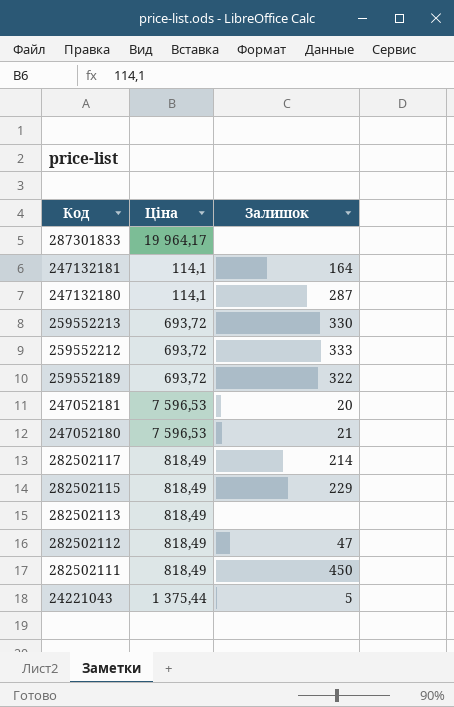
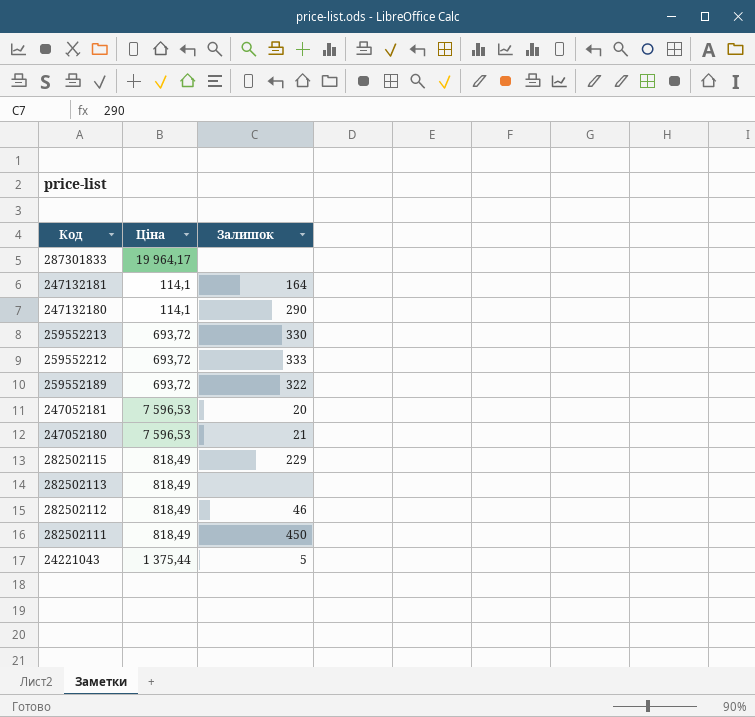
row 282502117: 818,49 | 214 -> none
247132180 | Залишок: 287 -> 290
282502112 | Залишок: 47 -> 46

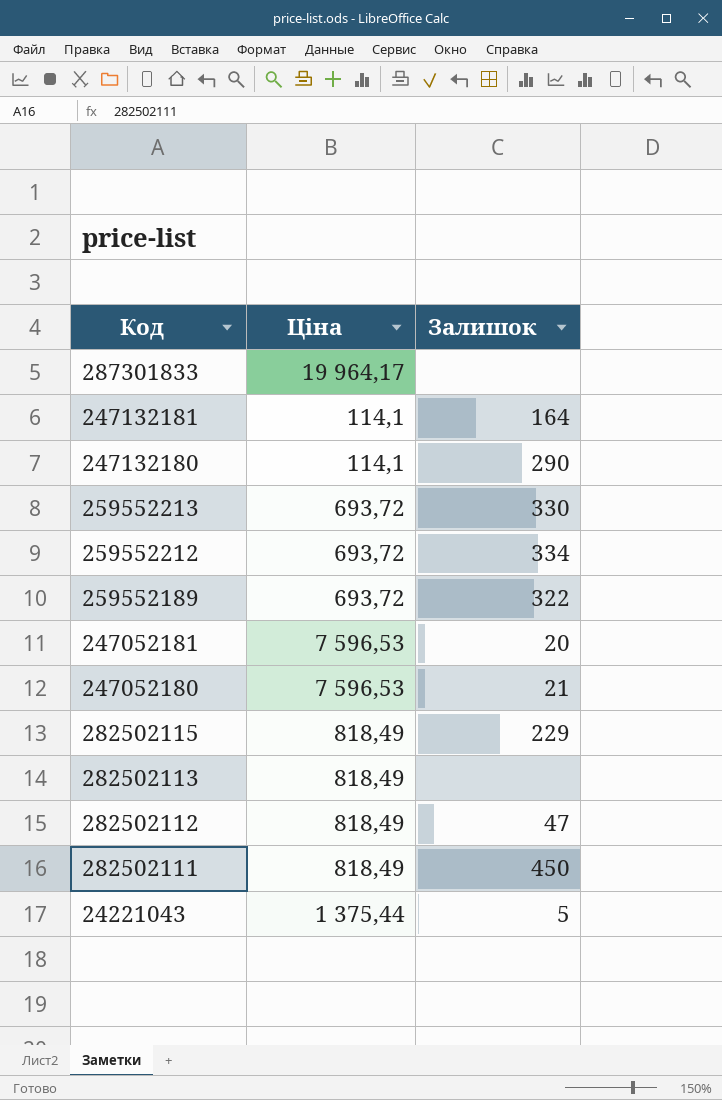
259552212 | Залишок: 333 -> 334
282502112 | Залишок: 46 -> 47

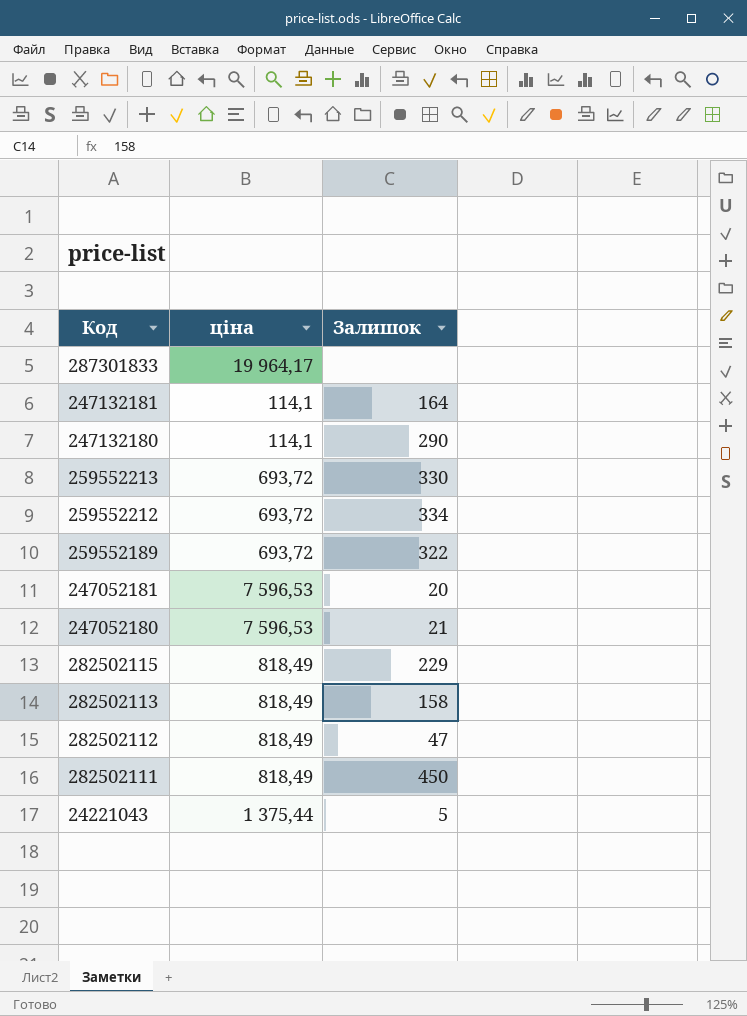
column name: Ціна -> ціна
282502113 | Залишок: none -> 158

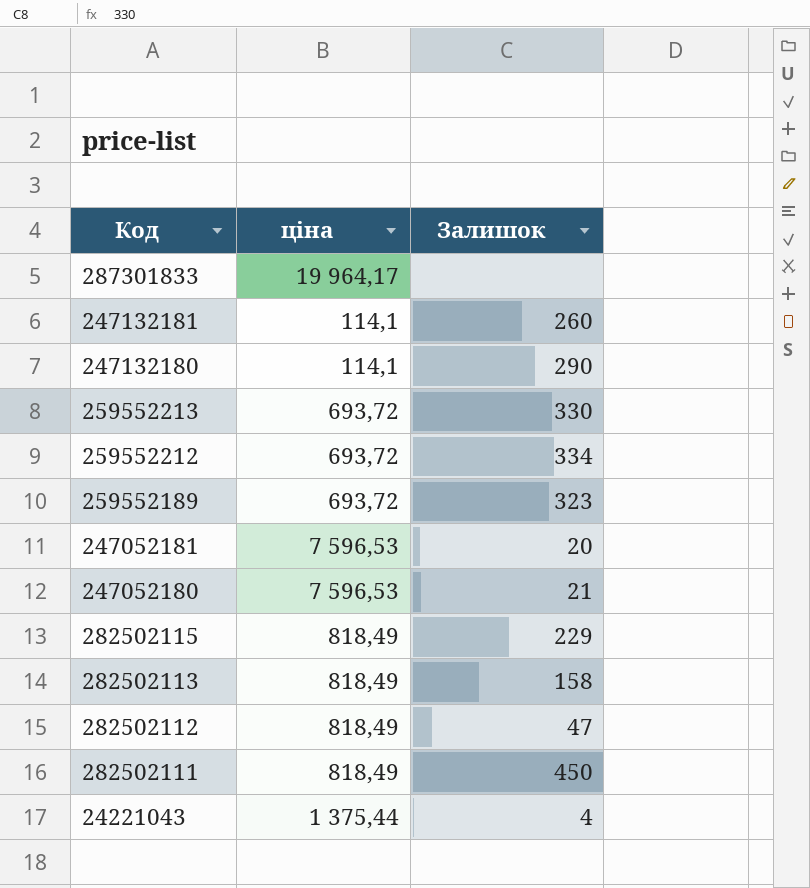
247132181 | Залишок: 164 -> 260
259552189 | Залишок: 322 -> 323
24221043 | Залишок: 5 -> 4

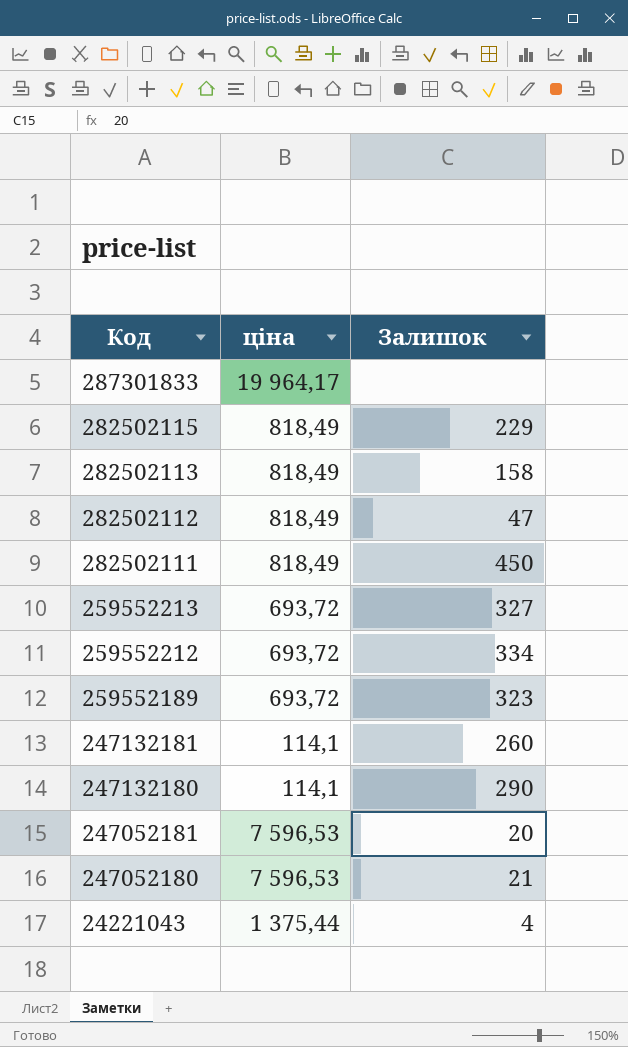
row order: none -> Код descending
259552213 | Залишок: 330 -> 327

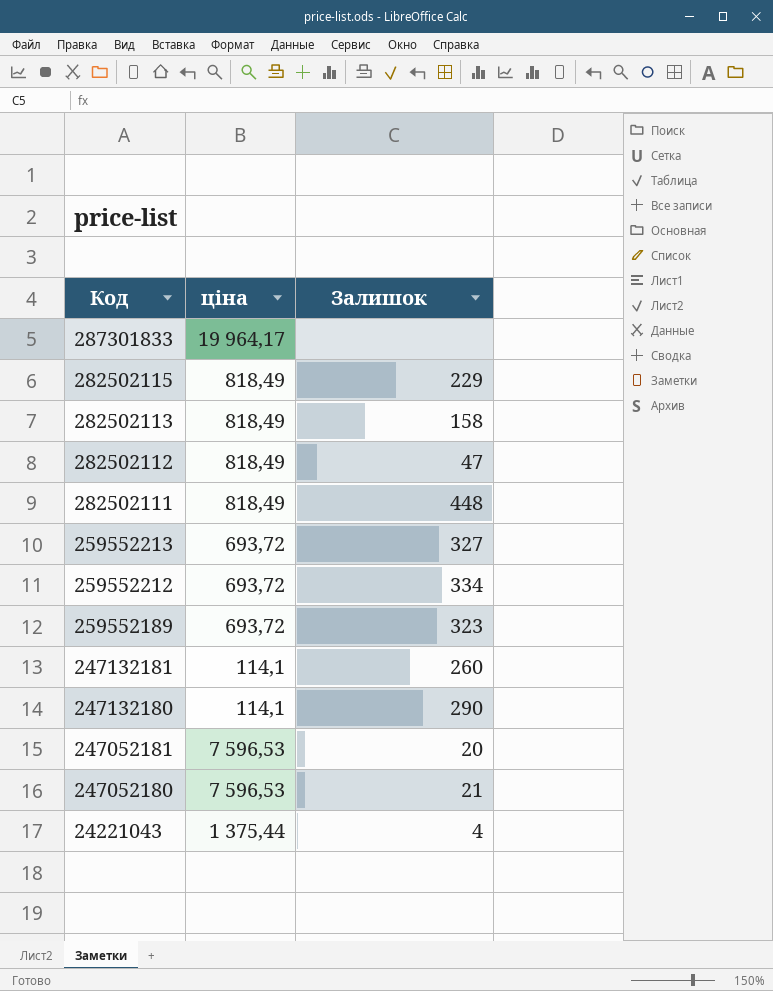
282502111 | Залишок: 450 -> 448

